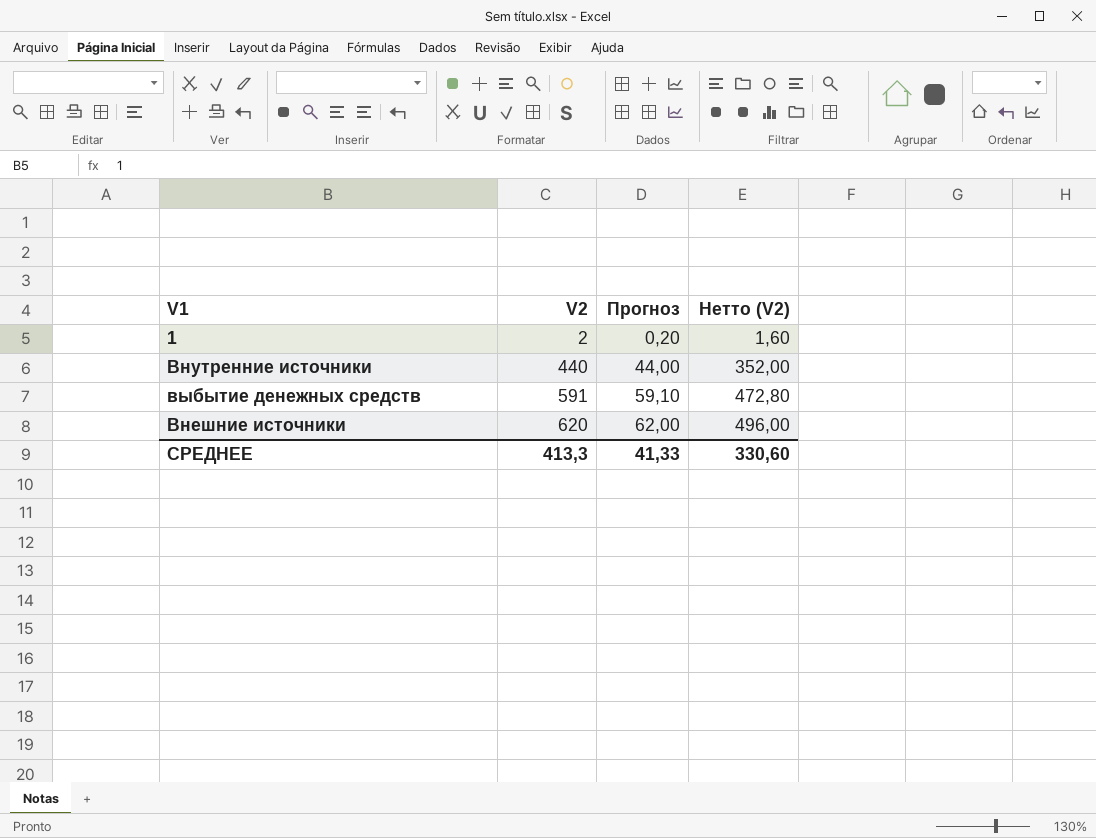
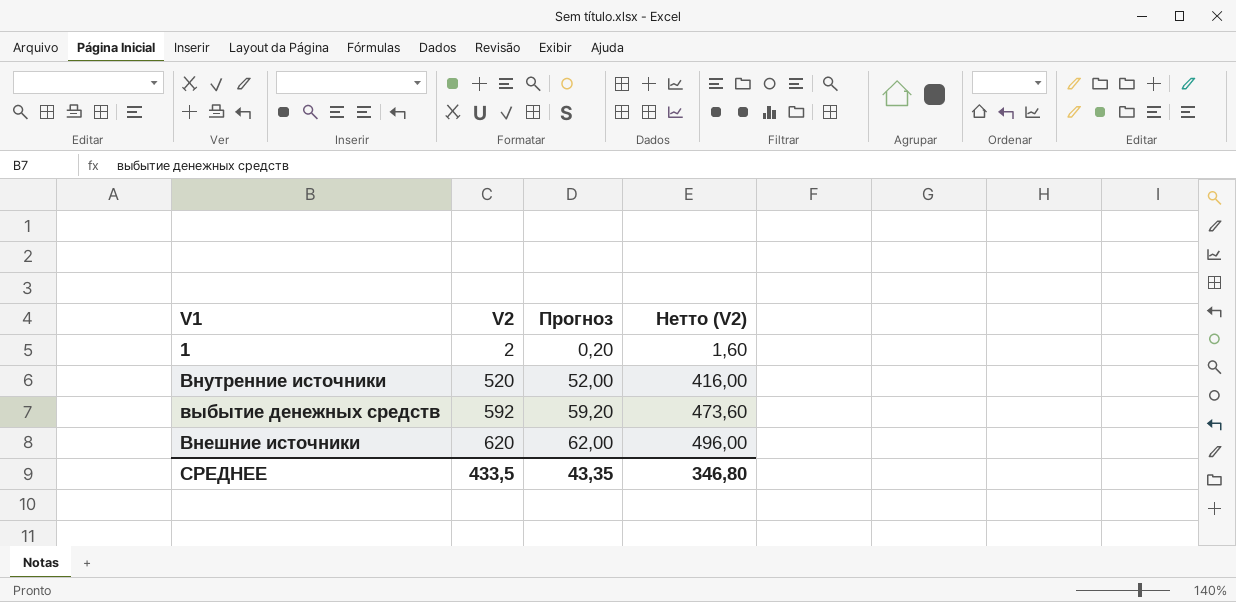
Внутренние источники | V2: 440 -> 520
Внутренние источники | Прогноз: 44,00 -> 52,00
Внутренние источники | Нетто (V2): 352,00 -> 416,00
выбытие денежных средств | V2: 591 -> 592
выбытие денежных средств | Прогноз: 59,10 -> 59,20
выбытие денежных средств | Нетто (V2): 472,80 -> 473,60
СРЕДНЕЕ | V2: 413,3 -> 433,5
СРЕДНЕЕ | Прогноз: 41,33 -> 43,35
СРЕДНЕЕ | Нетто (V2): 330,60 -> 346,80

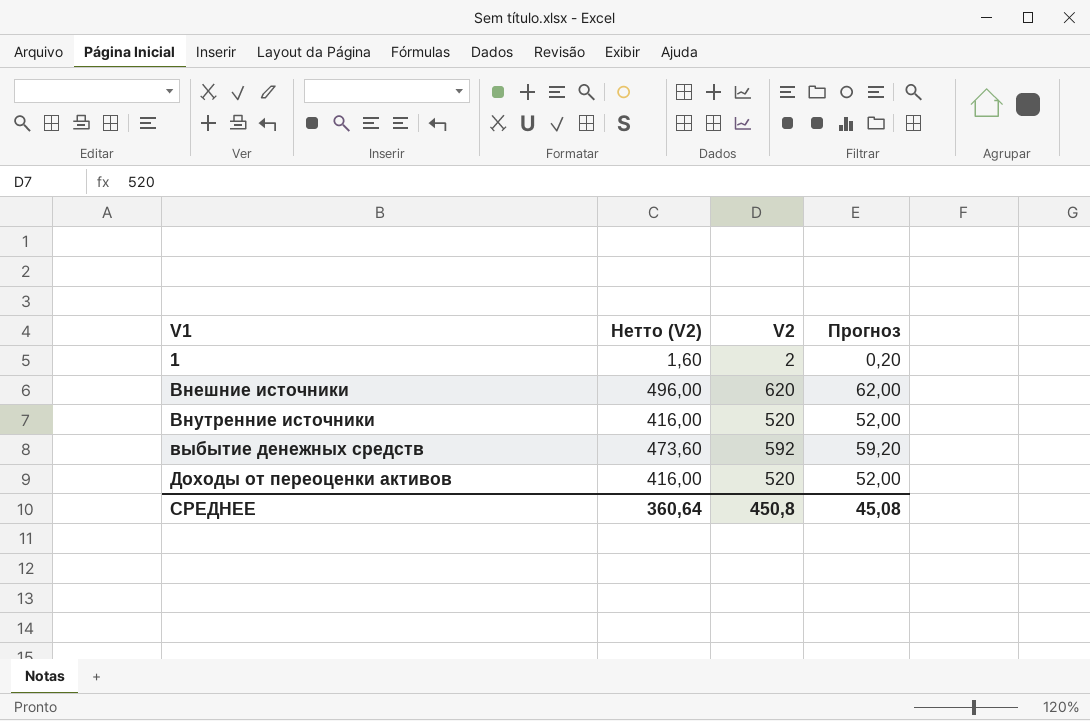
row order: V2 ascending -> V1 ascending
column Нетто (V2) | position: 4 -> 2
row Доходы от переоценки активов: none -> 416,00 | 520 | 52,00
СРЕДНЕЕ | Нетто (V2): 346,80 -> 360,64
СРЕДНЕЕ | V2: 433,5 -> 450,8
СРЕДНЕЕ | Прогноз: 43,35 -> 45,08

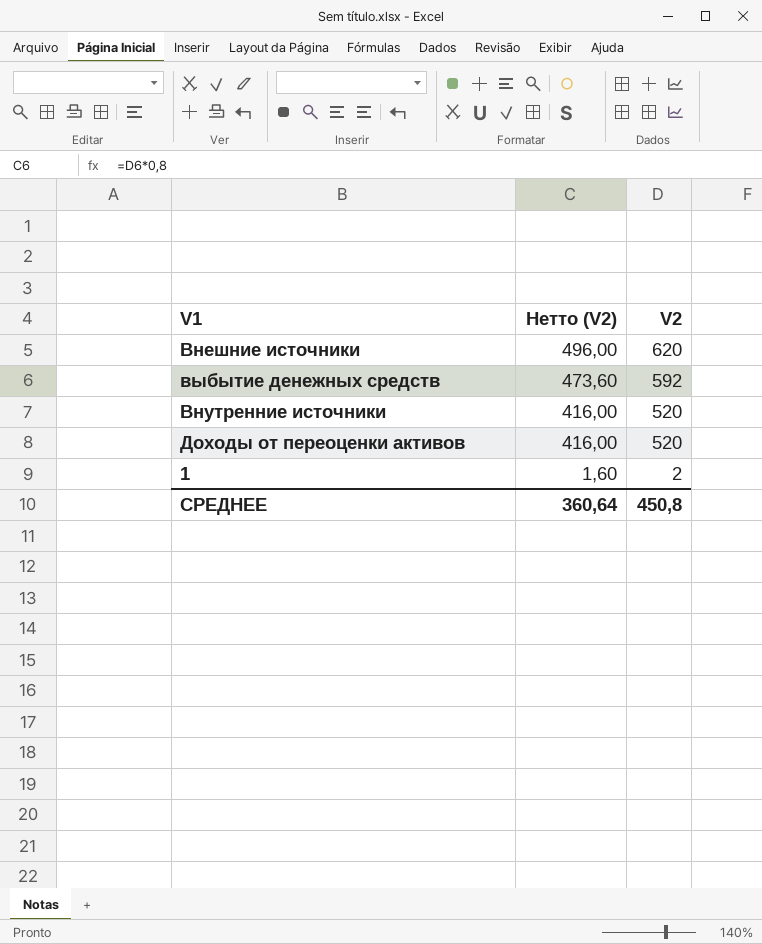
row order: V1 ascending -> Нетто (V2) descending
column Прогноз | formula: [V2] * 0,1 -> none

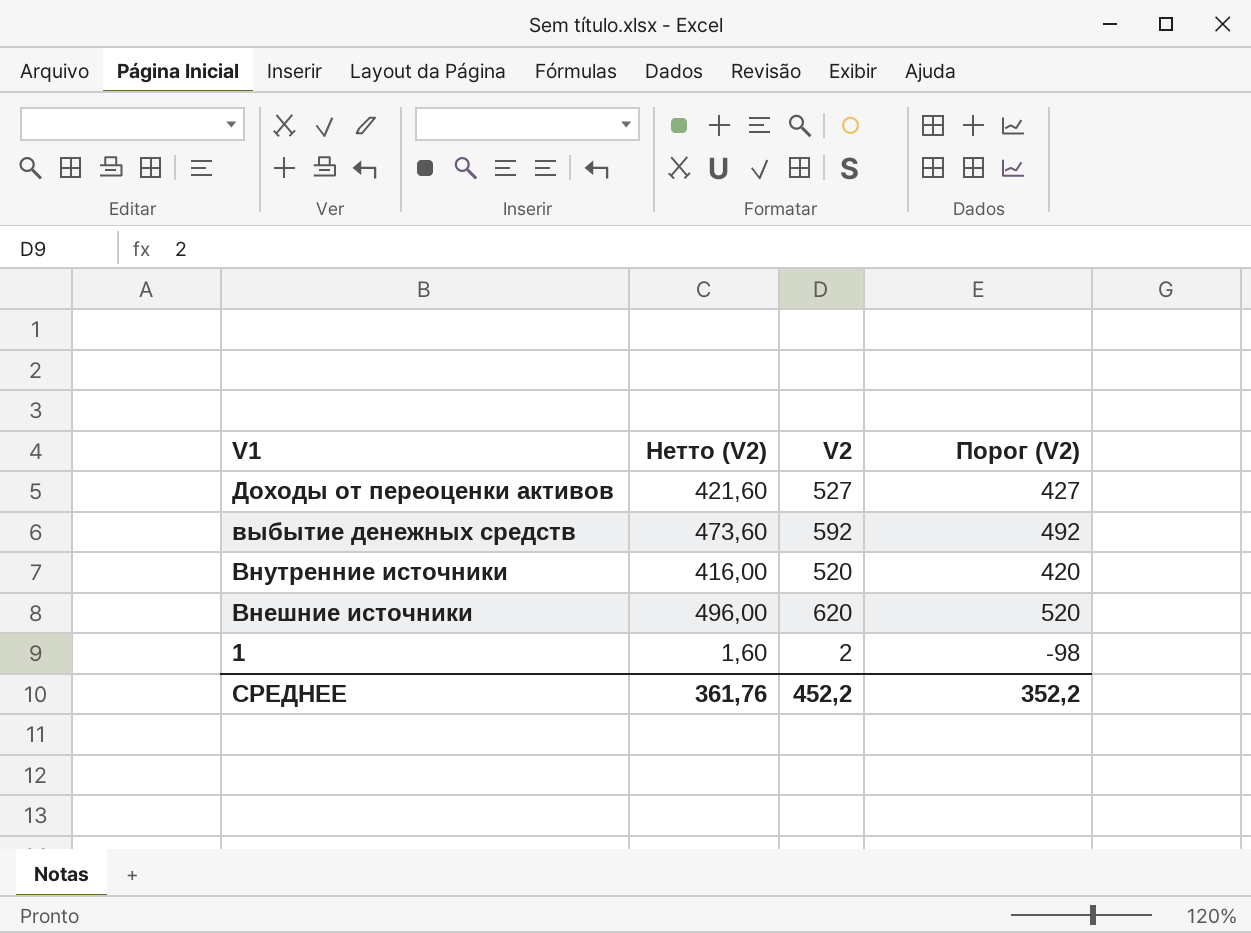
row order: Нетто (V2) descending -> V1 descending
column Порог (V2) | formula: none -> [V2] - 100
Доходы от переоценки активов | Нетто (V2): 416,00 -> 421,60
Доходы от переоценки активов | V2: 520 -> 527
СРЕДНЕЕ | Нетто (V2): 360,64 -> 361,76
СРЕДНЕЕ | V2: 450,8 -> 452,2

